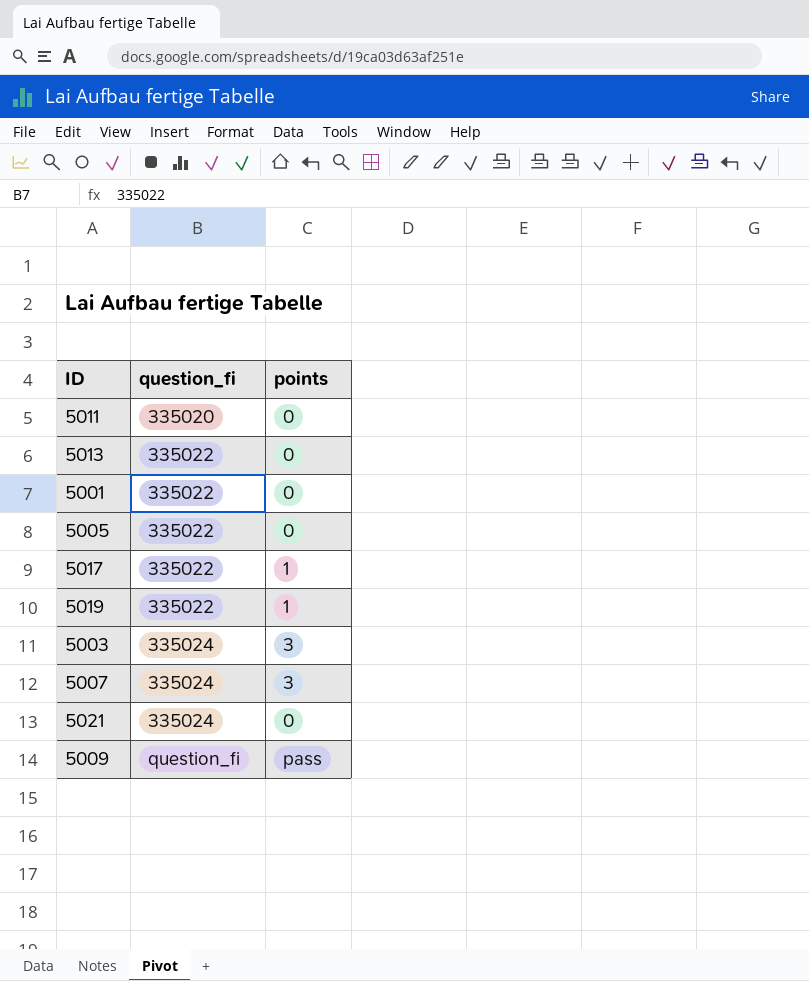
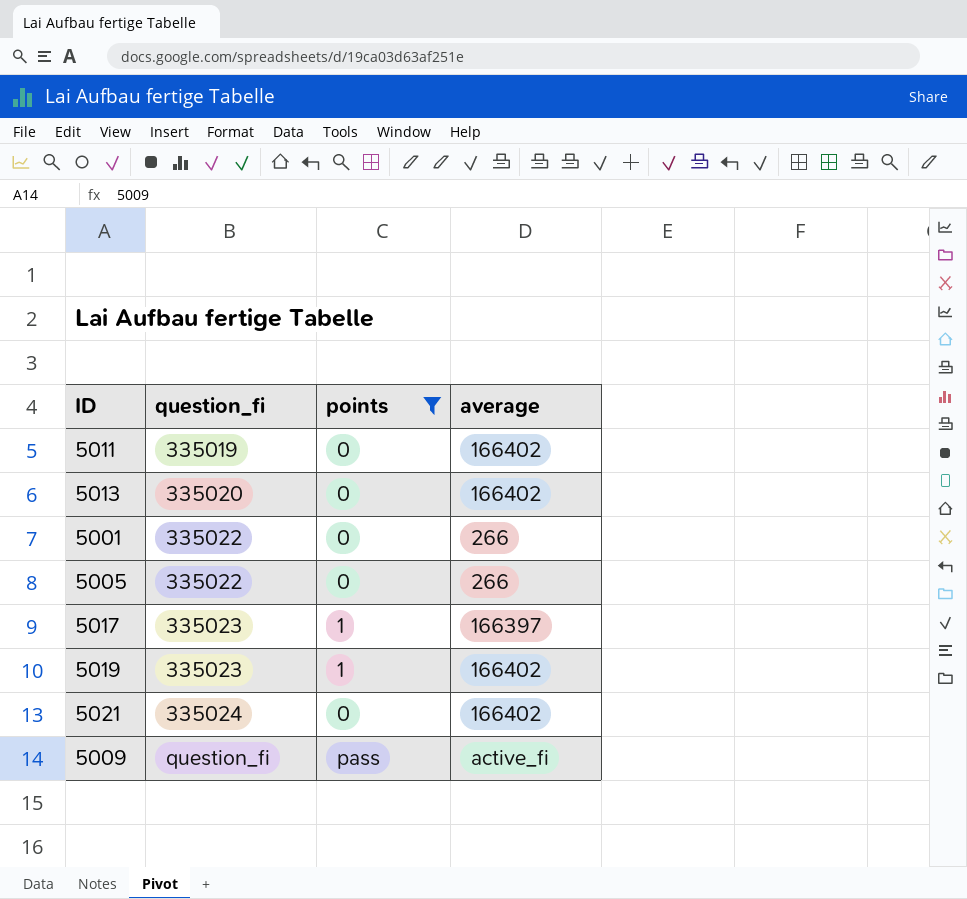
filter: none -> points != 3
column average | position: none -> 4
5011 | question_fi: 335020 -> 335019
5013 | question_fi: 335022 -> 335020
5017 | question_fi: 335022 -> 335023
5019 | question_fi: 335022 -> 335023

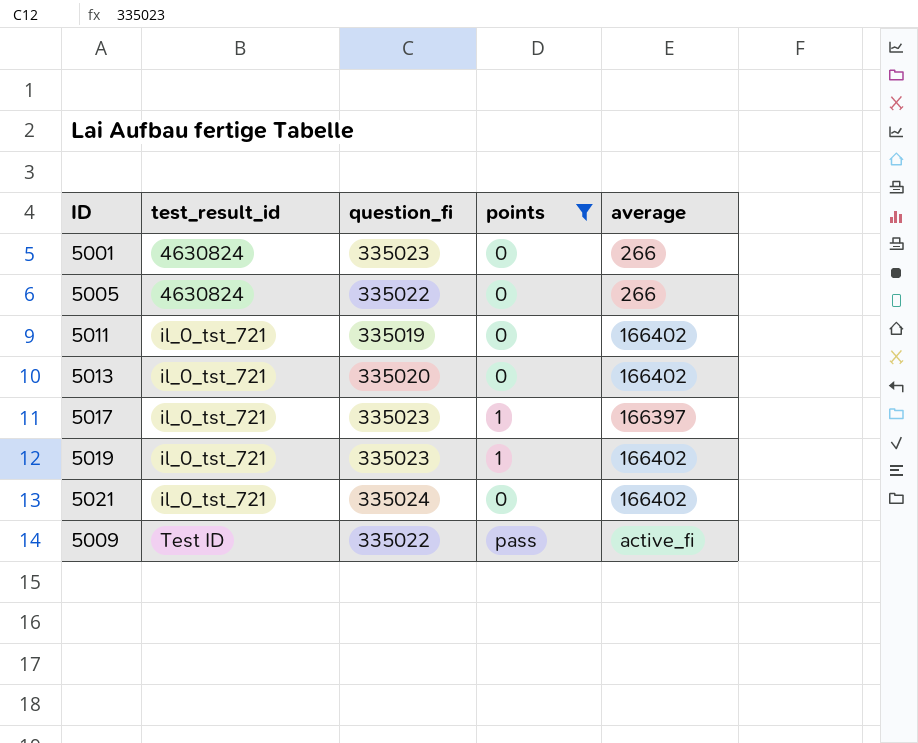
row order: question_fi ascending -> test_result_id ascending
column test_result_id | position: none -> 2
5001 | question_fi: 335022 -> 335023
5009 | question_fi: question_fi -> 335022

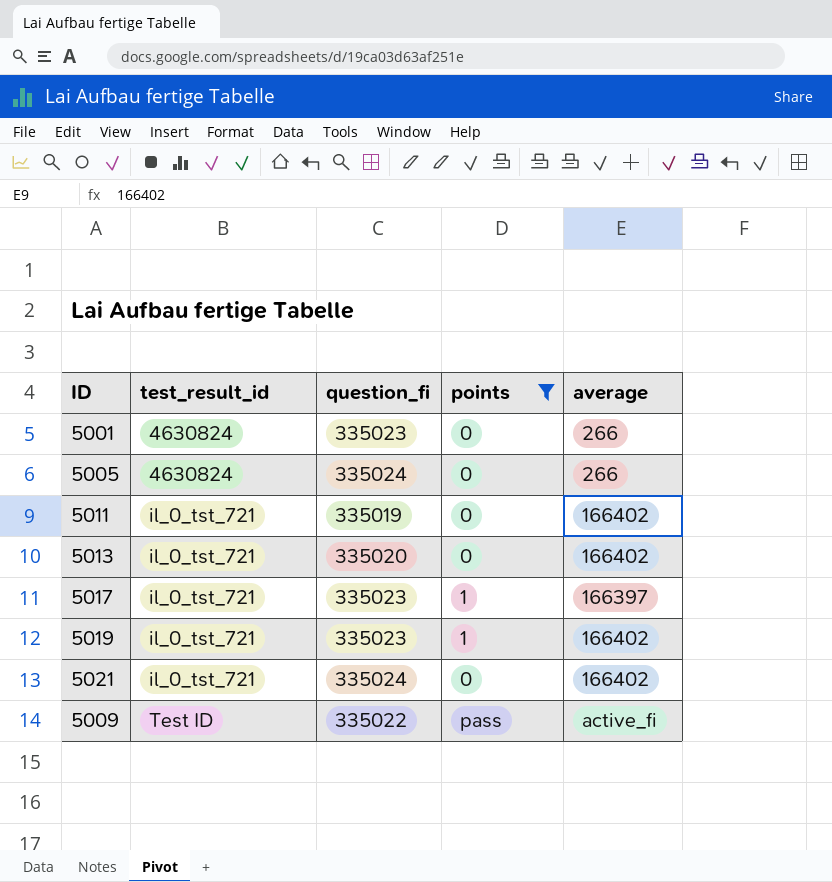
5005 | question_fi: 335022 -> 335024

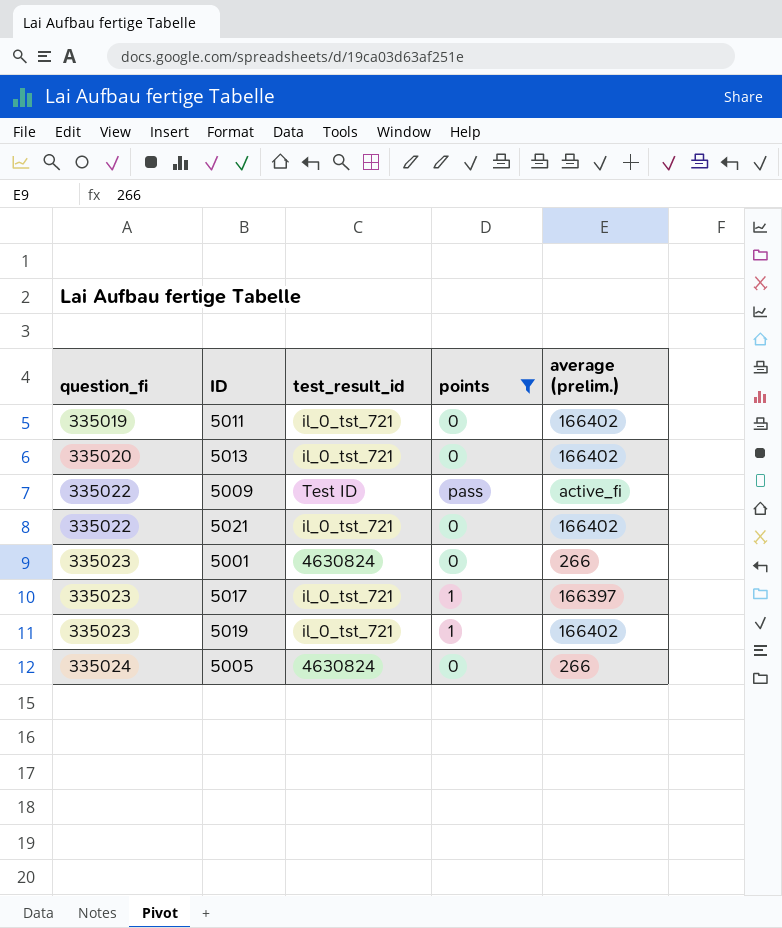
row order: test_result_id ascending -> question_fi ascending
column question_fi | position: 3 -> 1
column name: average -> average (prelim.)
5021 | question_fi: 335024 -> 335022

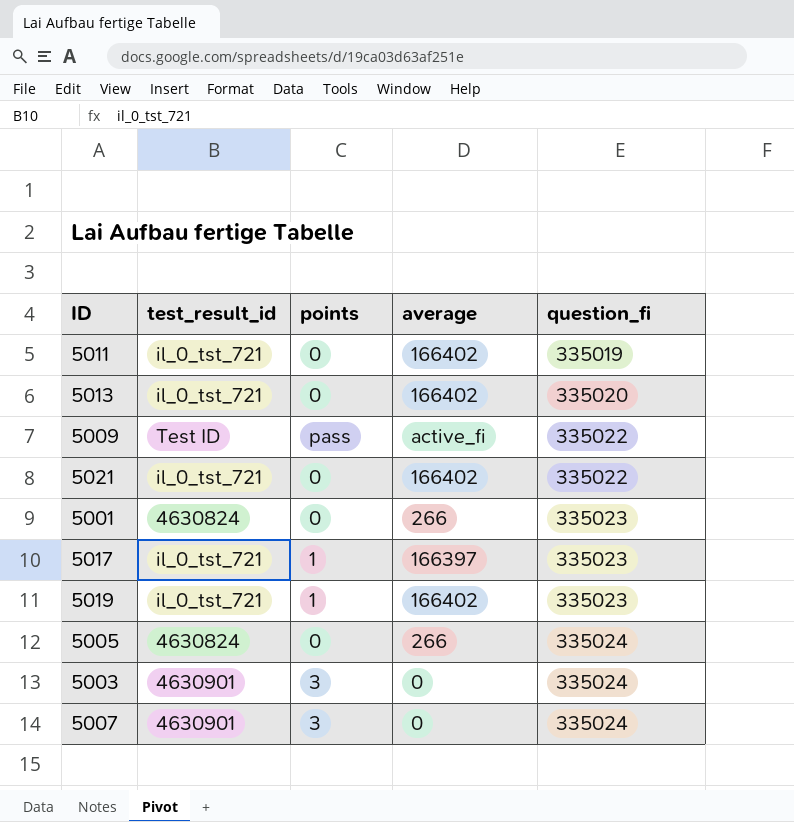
filter: points != 3 -> none
column name: average (prelim.) -> average
column question_fi | position: 1 -> 5

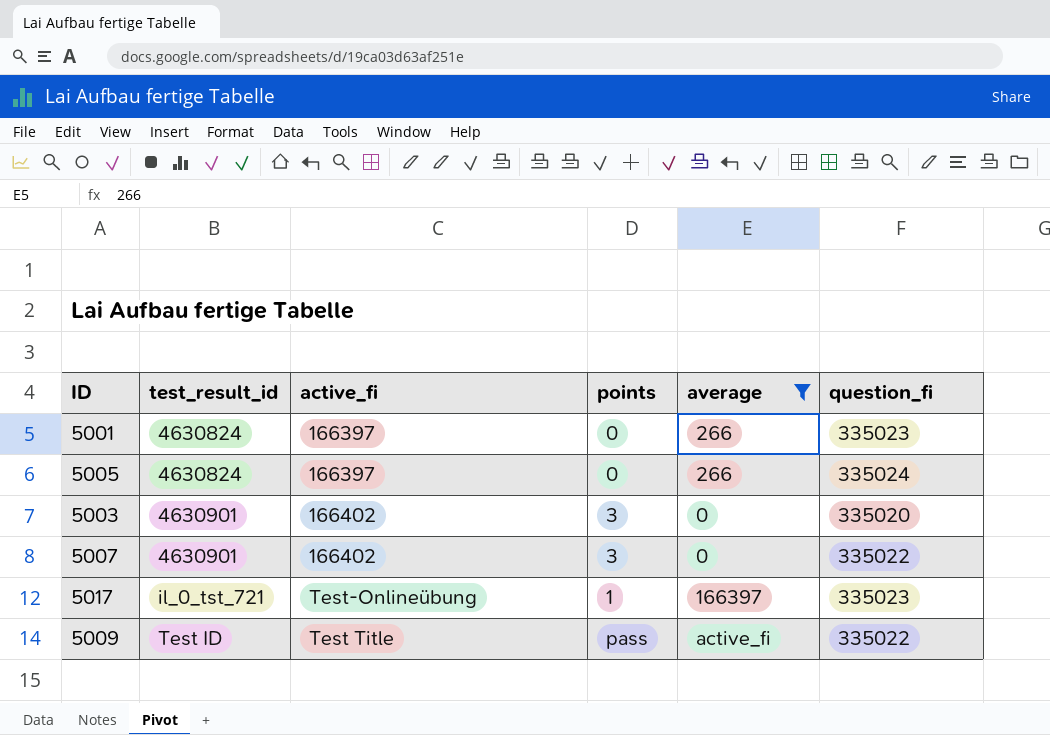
filter: none -> average != 166402
row order: question_fi ascending -> test_result_id ascending
column active_fi | position: none -> 3
5003 | question_fi: 335024 -> 335020
5007 | question_fi: 335024 -> 335022

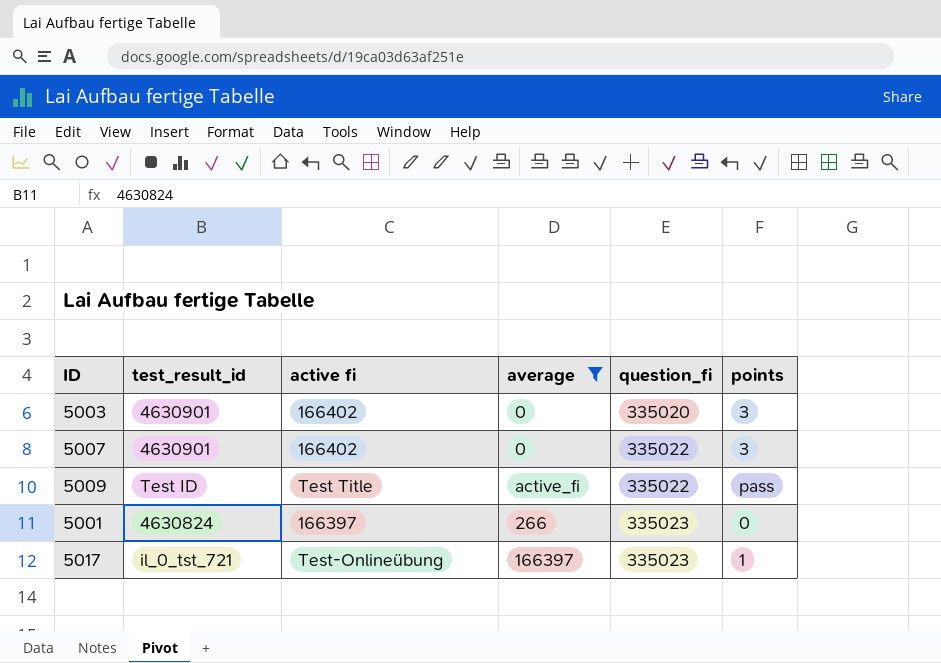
row order: test_result_id ascending -> question_fi ascending
column name: active_fi -> active fi
column points | position: 4 -> 6
row 5005: 4630824 | 166397 | 0 | 266 | 335024 -> none

